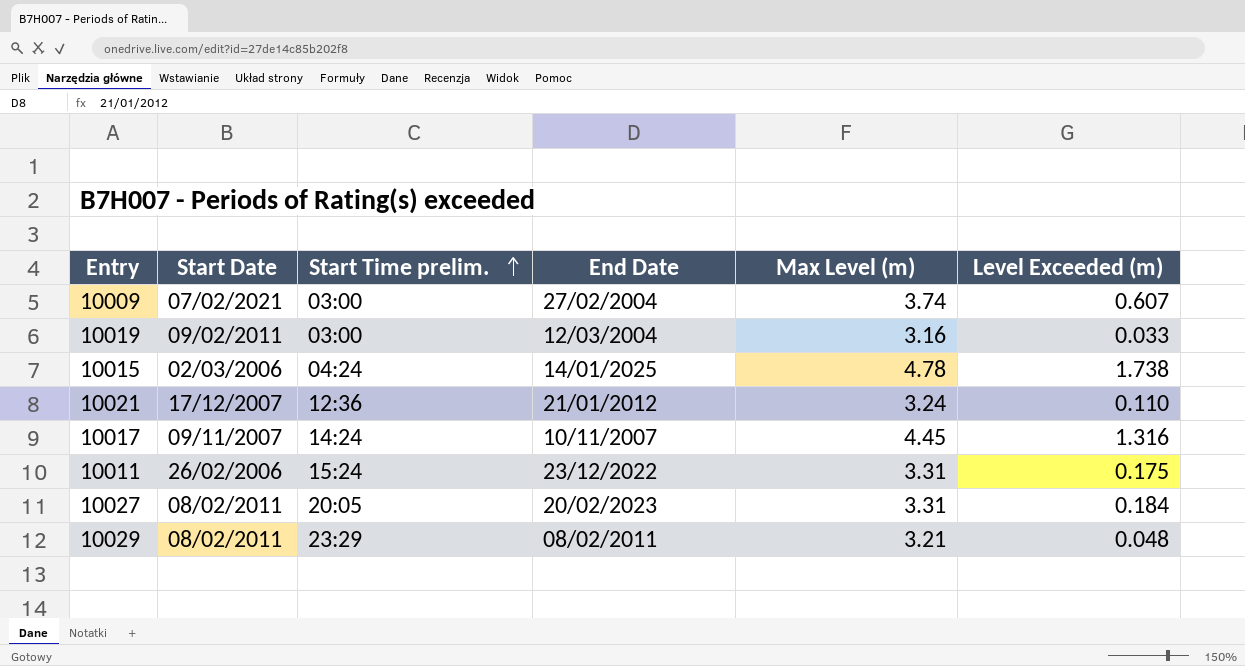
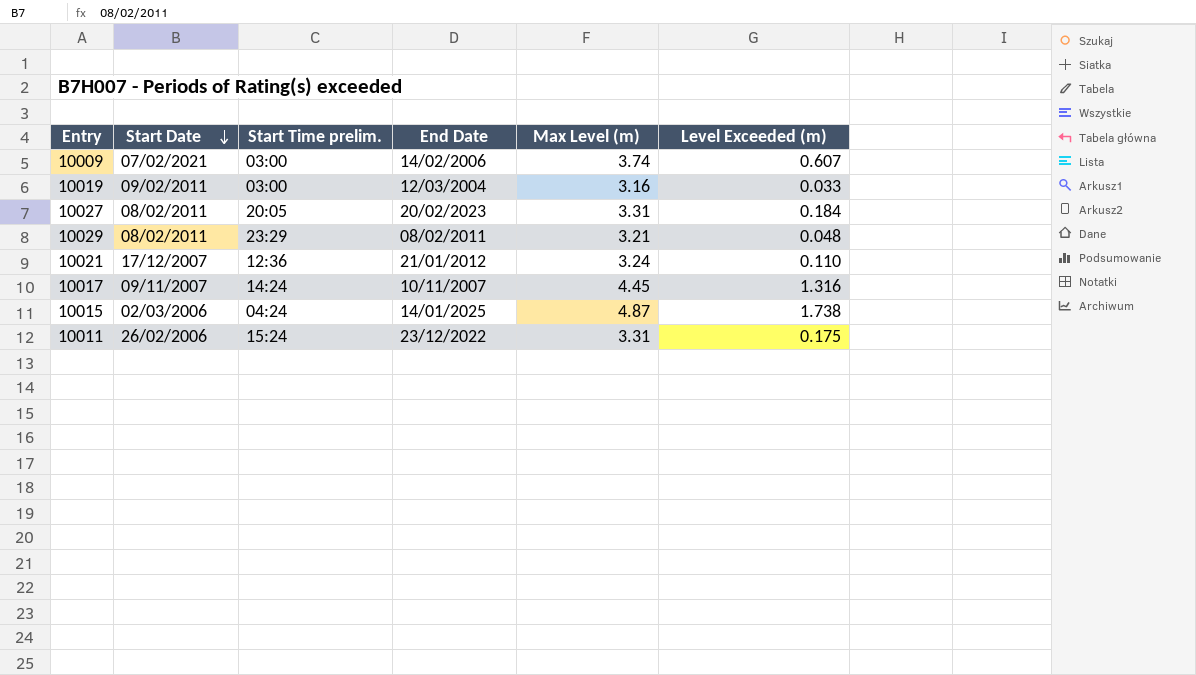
row order: Start Time prelim. ascending -> Start Date descending
10009 | End Date: 27/02/2004 -> 14/02/2006
10015 | Max Level (m): 4.78 -> 4.87

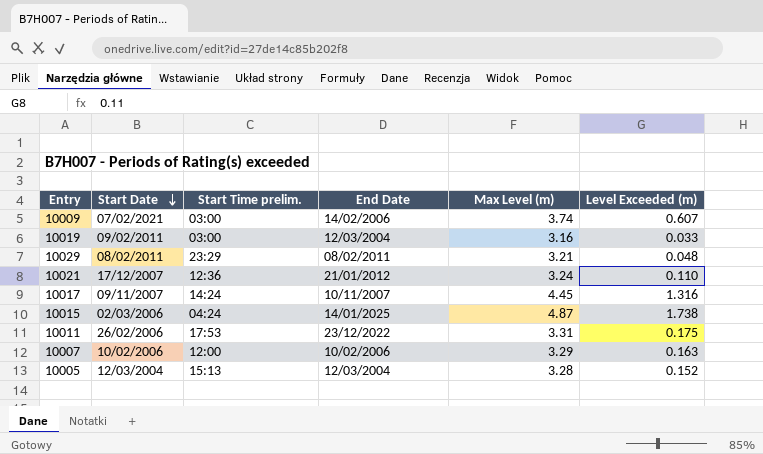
row 10027: 08/02/2011 | 20:05 | 20/02/2023 | 3.31 | 0.184 -> none
10011 | Start Time prelim.: 15:24 -> 17:53
row 10007: none -> 10/02/2006 | 12:00 | 10/02/2006 | 3.29 | 0.163
row 10005: none -> 12/03/2004 | 15:13 | 12/03/2004 | 3.28 | 0.152

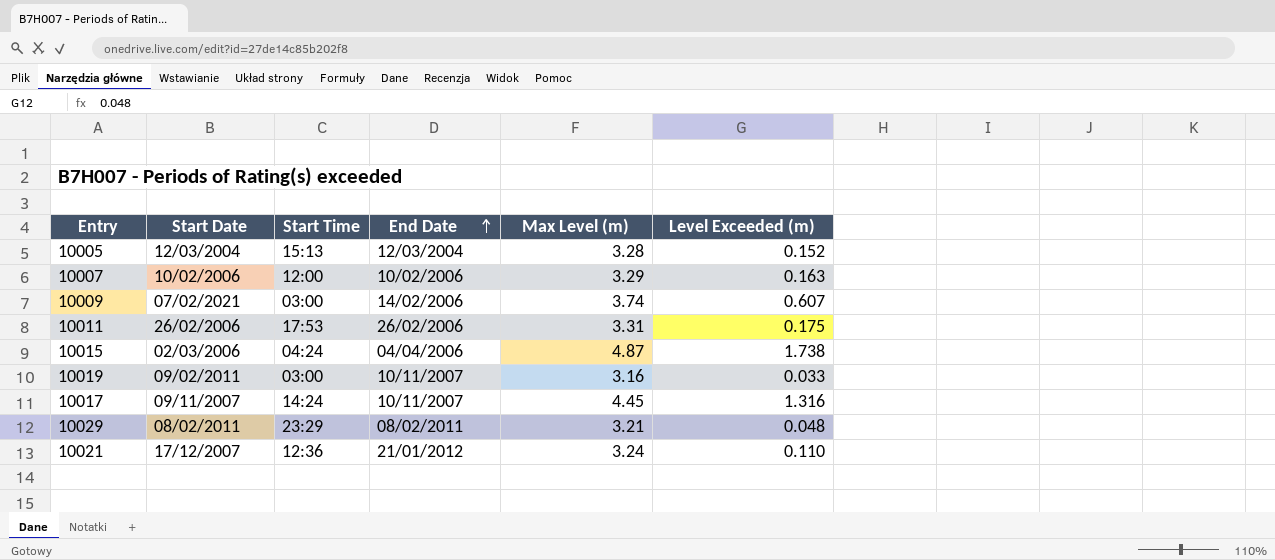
row order: Start Date descending -> End Date ascending
column name: Start Time prelim. -> Start Time
10011 | End Date: 23/12/2022 -> 26/02/2006
10015 | End Date: 14/01/2025 -> 04/04/2006
10019 | End Date: 12/03/2004 -> 10/11/2007

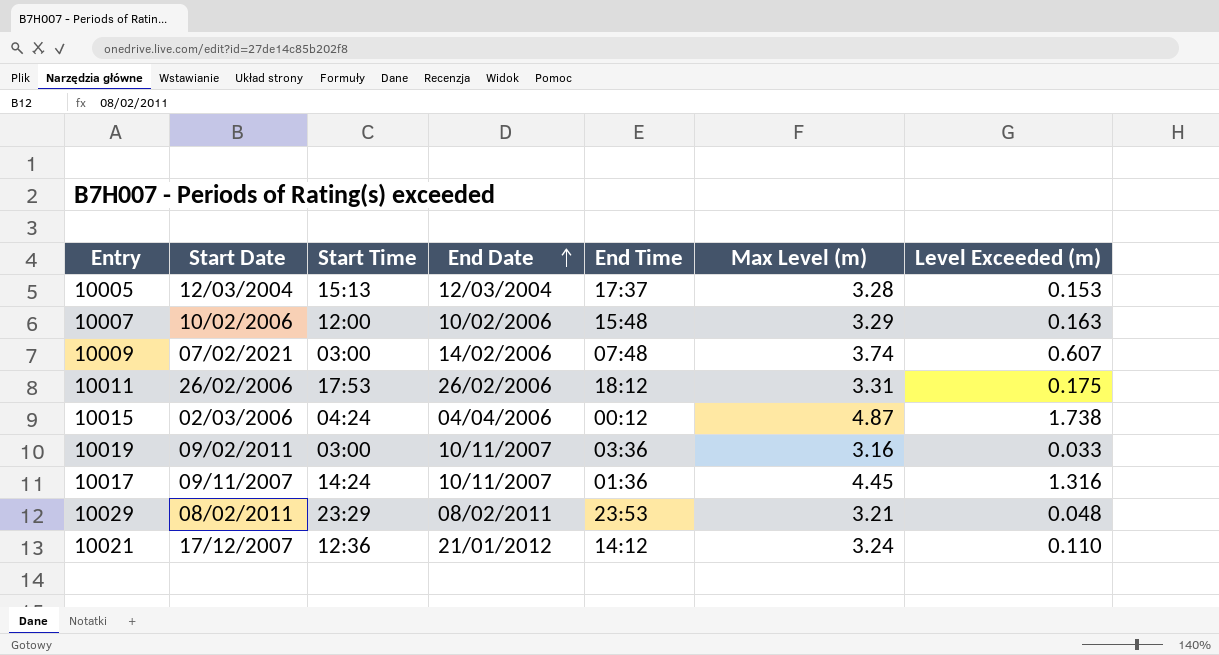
column End Time | position: none -> 5
10005 | Level Exceeded (m): 0.152 -> 0.153

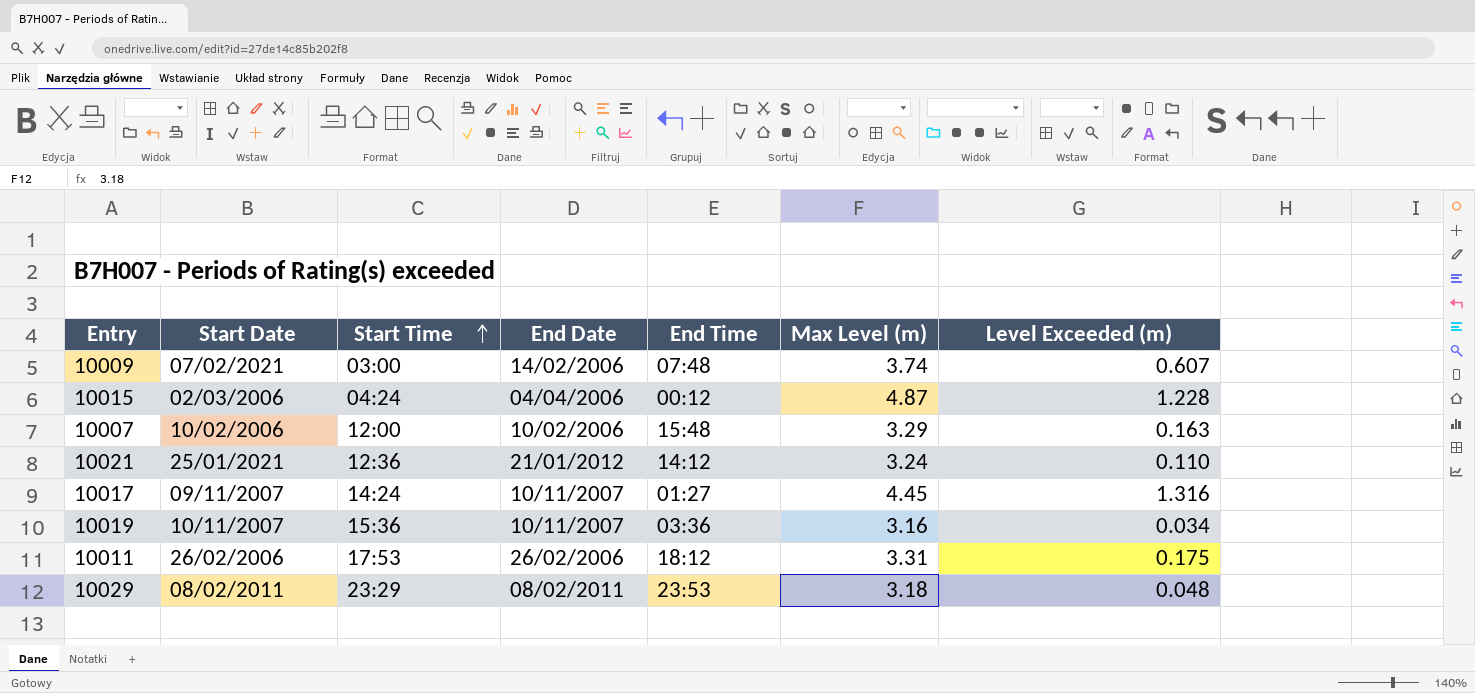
row order: End Date ascending -> Start Time ascending
row 10005: 12/03/2004 | 15:13 | 12/03/2004 | 17:37 | 3.28 | 0.153 -> none
10015 | Level Exceeded (m): 1.738 -> 1.228
10021 | Start Date: 17/12/2007 -> 25/01/2021
10017 | End Time: 01:36 -> 01:27
10019 | Start Date: 09/02/2011 -> 10/11/2007
10019 | Start Time: 03:00 -> 15:36
10019 | Level Exceeded (m): 0.033 -> 0.034
10029 | Max Level (m): 3.21 -> 3.18

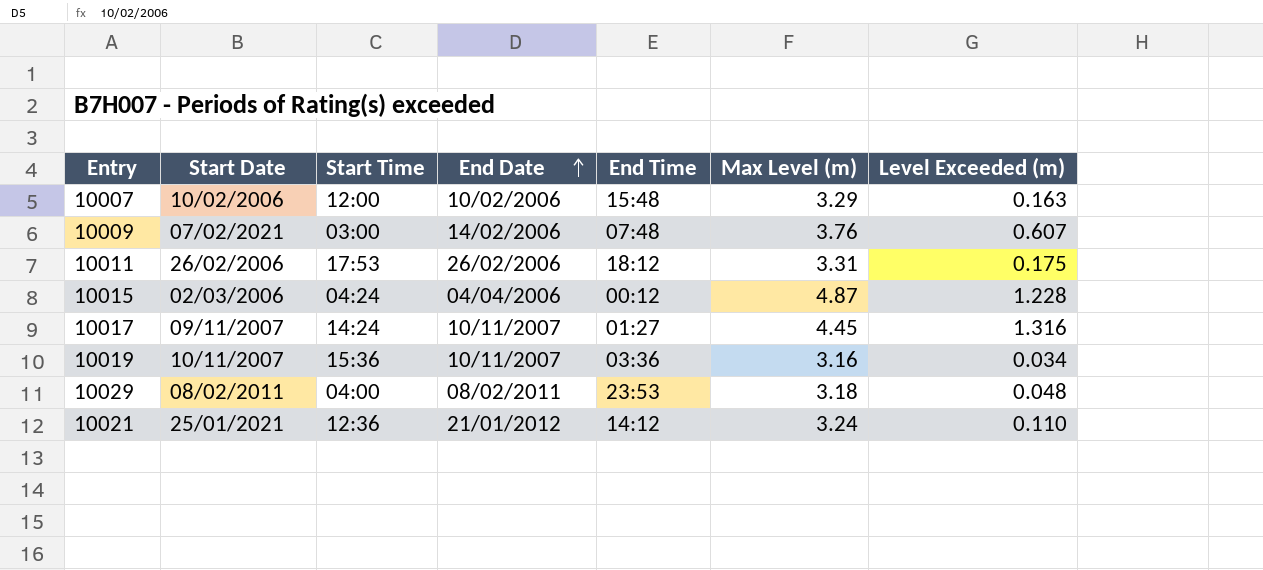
row order: Start Time ascending -> End Date ascending
10009 | Max Level (m): 3.74 -> 3.76
10029 | Start Time: 23:29 -> 04:00

